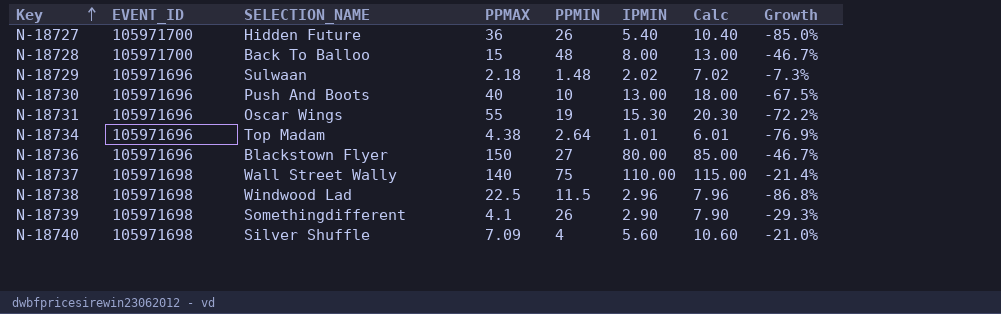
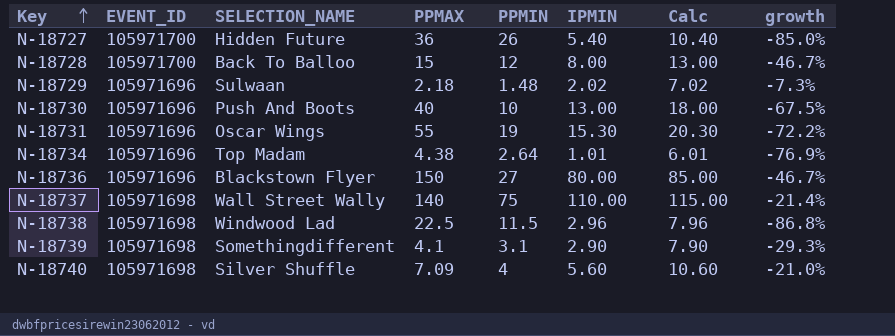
column name: Growth -> growth
N-18728 | PPMIN: 48 -> 12
N-18739 | PPMIN: 26 -> 3.1

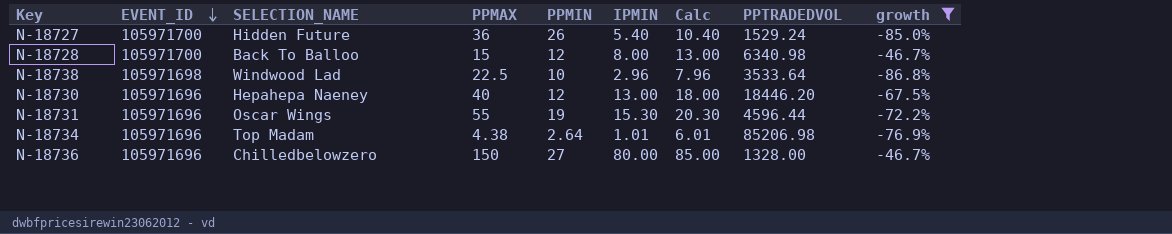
filter: none -> growth <= -46.7%
row order: Key ascending -> EVENT_ID descending
column PPTRADEDVOL | position: none -> 8
N-18738 | PPMIN: 11.5 -> 10
N-18730 | SELECTION_NAME: Push And Boots -> Hepahepa Naeney
N-18730 | PPMIN: 10 -> 12
N-18736 | SELECTION_NAME: Blackstown Flyer -> Chilledbelowzero

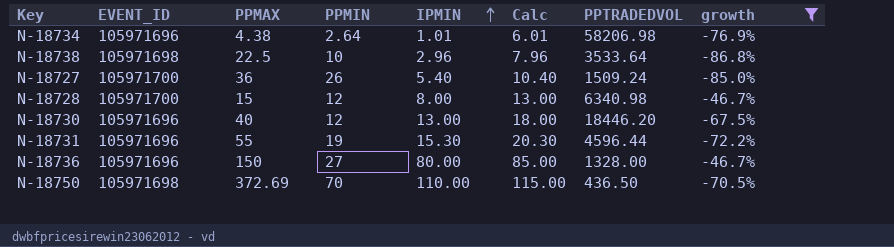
row order: EVENT_ID descending -> IPMIN ascending
column SELECTION_NAME | position: 3 -> none
N-18734 | PPTRADEDVOL: 85206.98 -> 58206.98
N-18727 | PPTRADEDVOL: 1529.24 -> 1509.24
row N-18750: none -> 105971698 | 372.69 | 70 | 110.00 | 115.00 | 436.50 | -70.5%

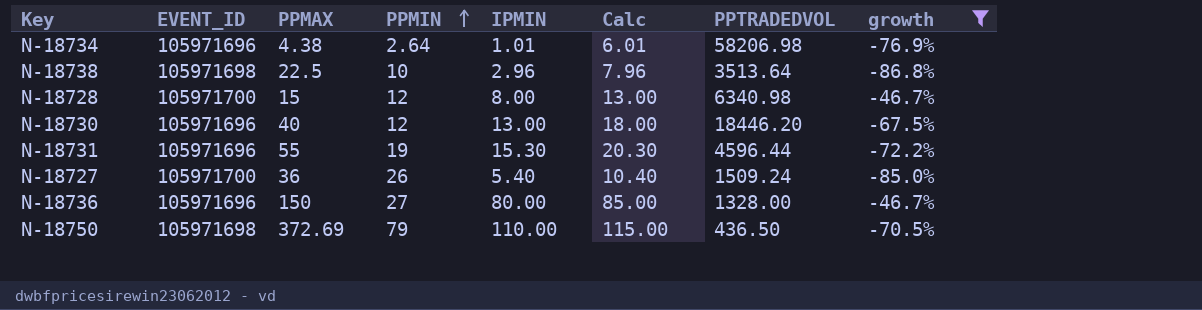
row order: IPMIN ascending -> PPMIN ascending
N-18738 | PPTRADEDVOL: 3533.64 -> 3513.64
N-18750 | PPMIN: 70 -> 79

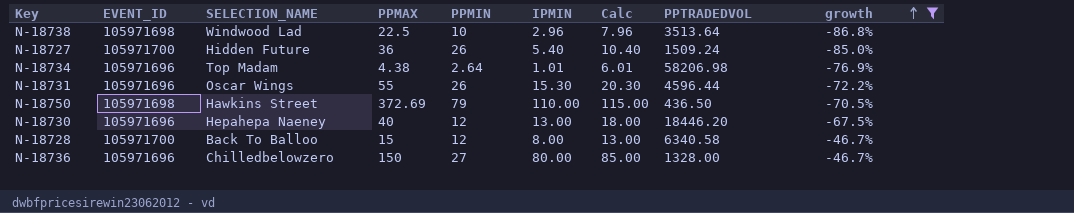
row order: PPMIN ascending -> growth ascending
column SELECTION_NAME | position: none -> 3
N-18731 | PPMIN: 19 -> 26
N-18728 | PPTRADEDVOL: 6340.98 -> 6340.58

